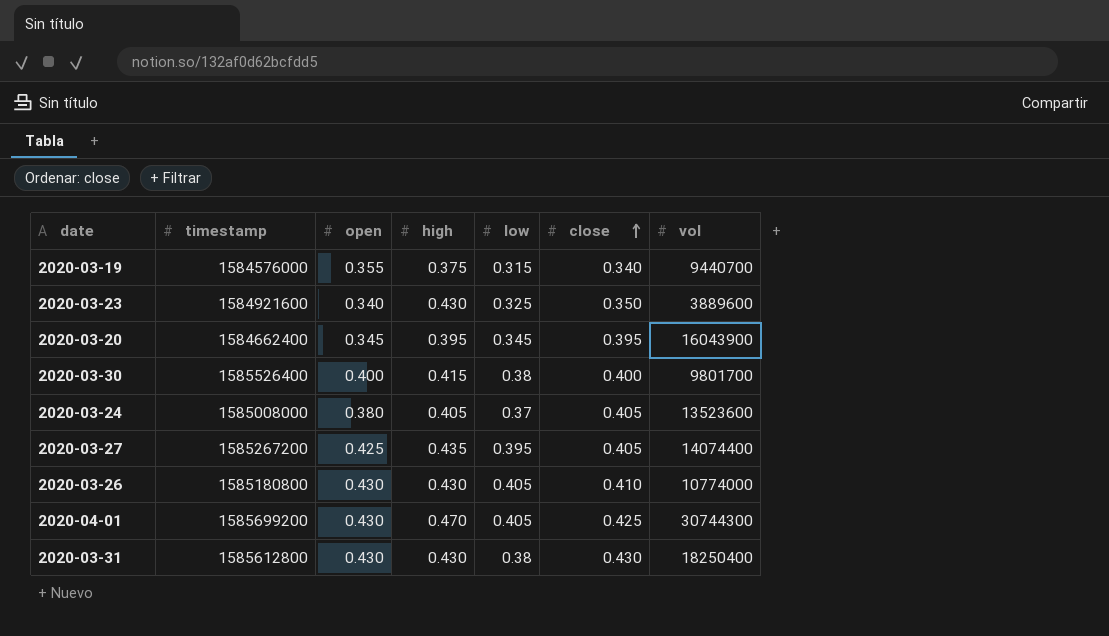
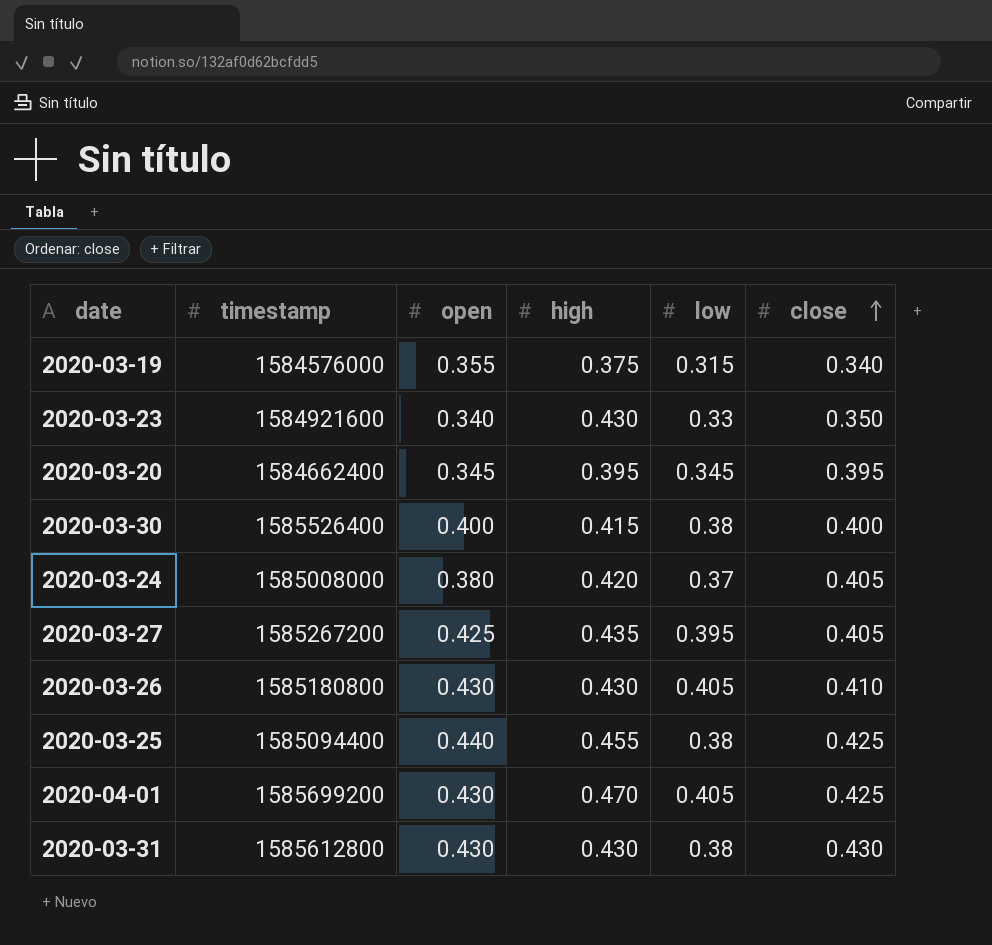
column vol | position: 7 -> none
2020-03-23 | low: 0.325 -> 0.33
2020-03-24 | high: 0.405 -> 0.420
row 2020-03-25: none -> 1585094400 | 0.440 | 0.455 | 0.38 | 0.425

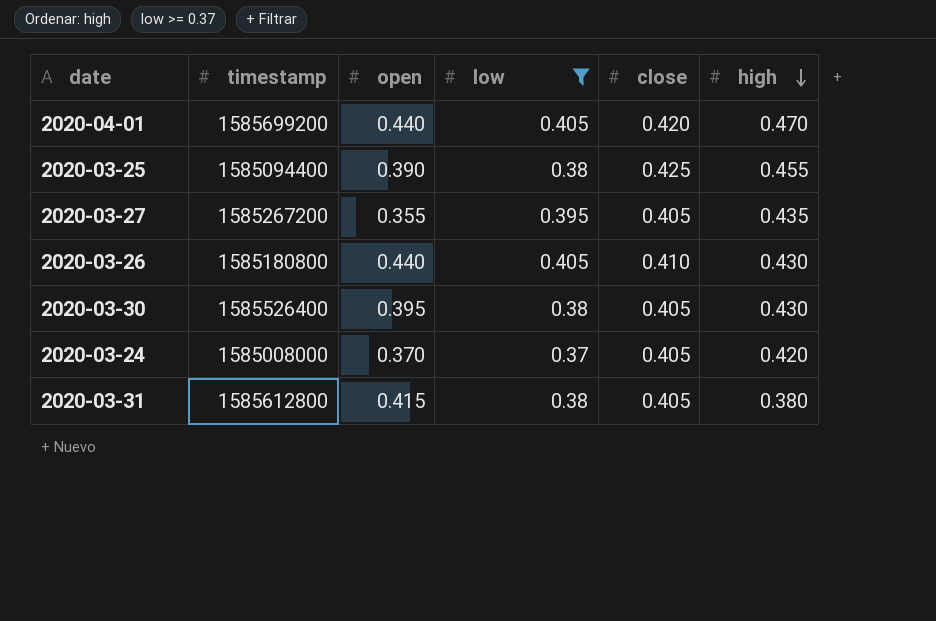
filter: none -> low >= 0.37
row order: close ascending -> high descending
column high | position: 4 -> 6
2020-04-01 | open: 0.430 -> 0.440
2020-04-01 | close: 0.425 -> 0.420
2020-03-25 | open: 0.440 -> 0.390
2020-03-27 | open: 0.425 -> 0.355
2020-03-26 | open: 0.430 -> 0.440
2020-03-30 | open: 0.400 -> 0.395
2020-03-30 | close: 0.400 -> 0.405
2020-03-30 | high: 0.415 -> 0.430
2020-03-24 | open: 0.380 -> 0.370
2020-03-31 | open: 0.430 -> 0.415
2020-03-31 | close: 0.430 -> 0.405
2020-03-31 | high: 0.430 -> 0.380

